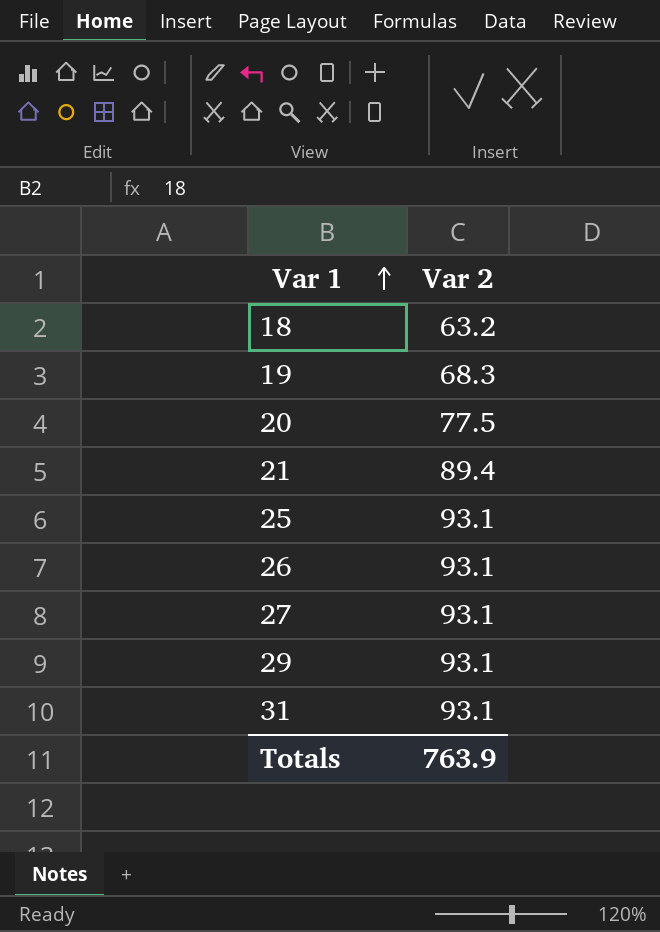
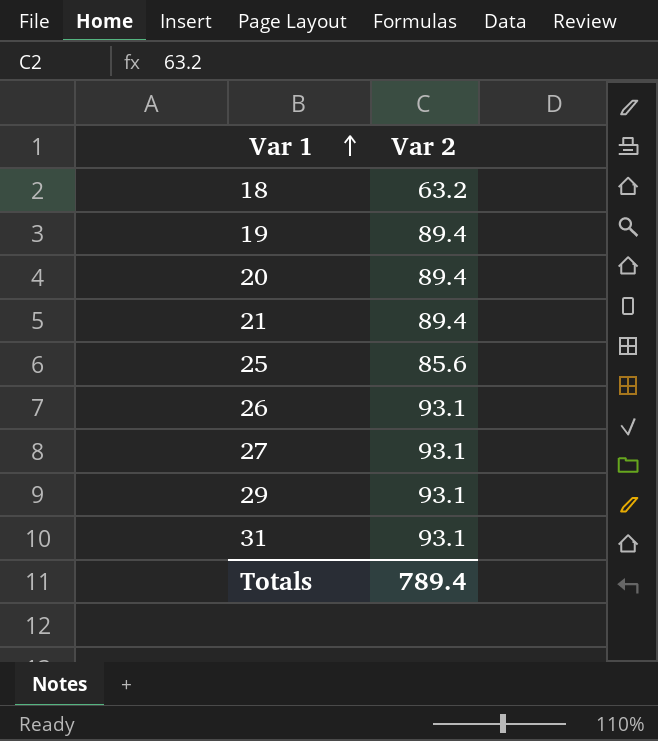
19 | Var 2: 68.3 -> 89.4
20 | Var 2: 77.5 -> 89.4
25 | Var 2: 93.1 -> 85.6
Totals | Var 2: 763.9 -> 789.4

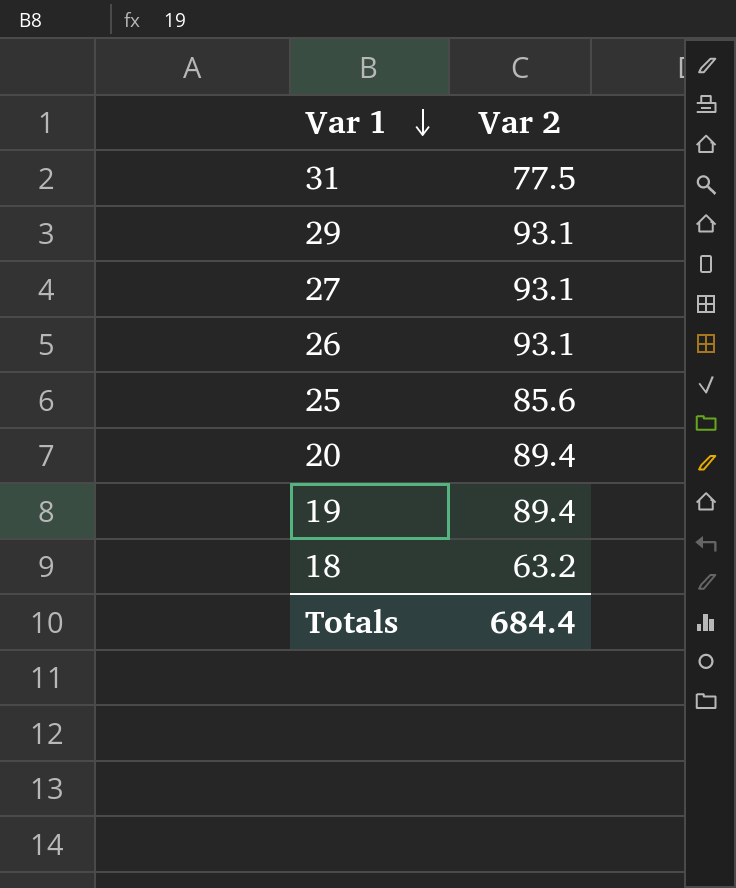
row order: Var 1 ascending -> Var 1 descending
row 21: 89.4 -> none
31 | Var 2: 93.1 -> 77.5
Totals | Var 2: 789.4 -> 684.4

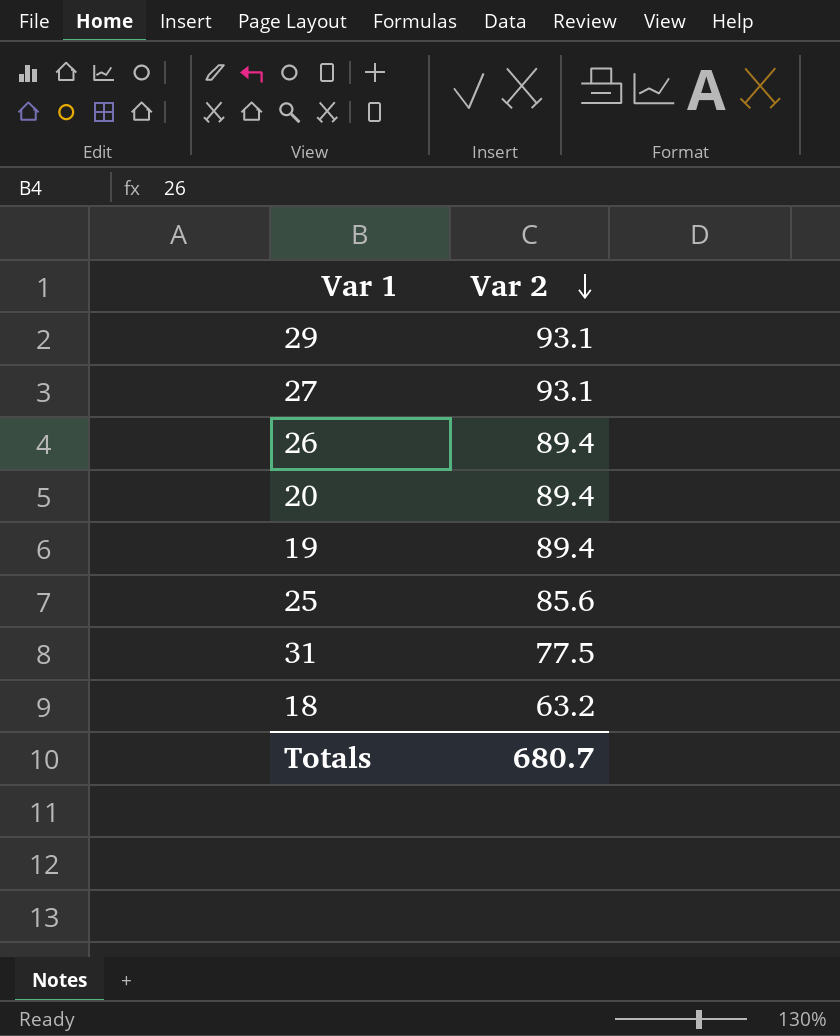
row order: Var 1 descending -> Var 2 descending
26 | Var 2: 93.1 -> 89.4
Totals | Var 2: 684.4 -> 680.7

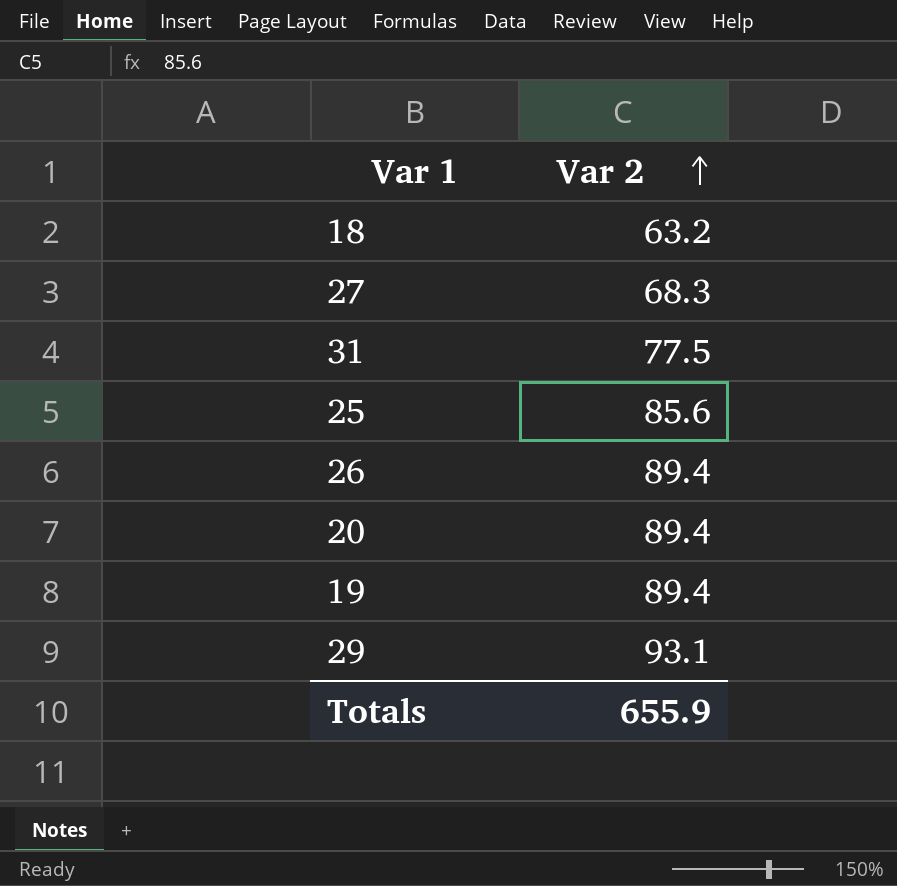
row order: Var 2 descending -> Var 2 ascending
27 | Var 2: 93.1 -> 68.3
Totals | Var 2: 680.7 -> 655.9

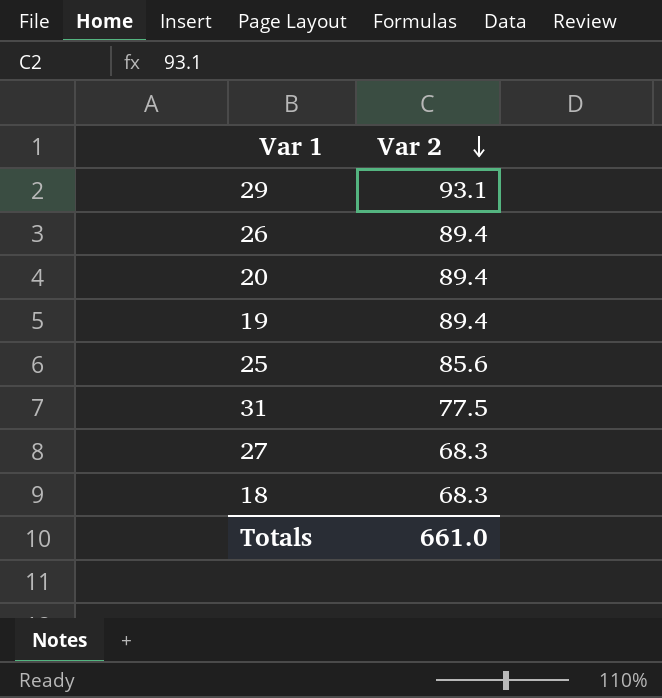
row order: Var 2 ascending -> Var 2 descending
18 | Var 2: 63.2 -> 68.3
Totals | Var 2: 655.9 -> 661.0

